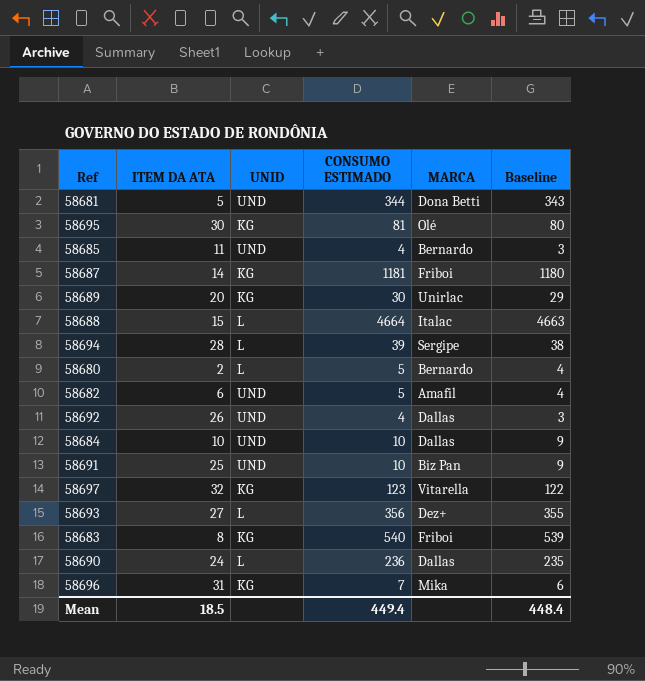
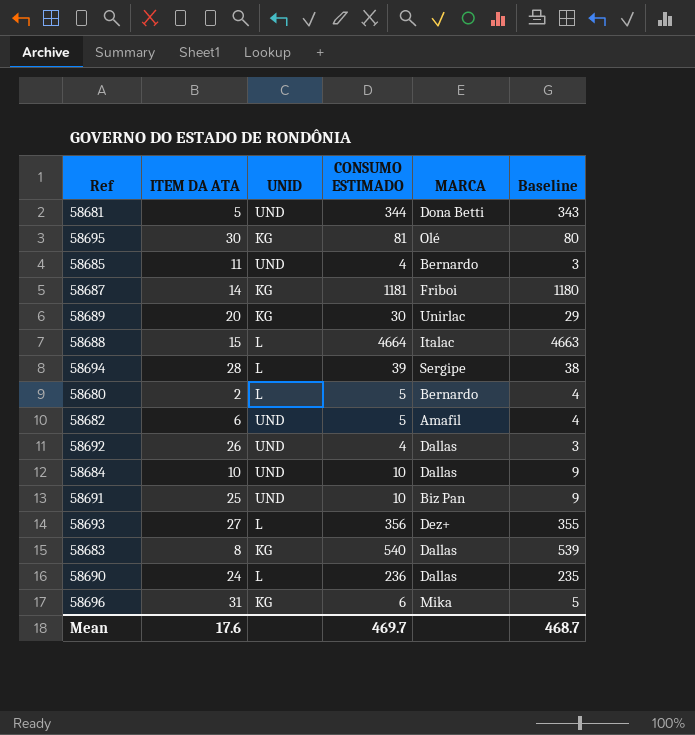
row 58697: 32 | KG | 123 | Vitarella | 122 -> none
58683 | MARCA: Friboi -> Dallas
58696 | CONSUMO ESTIMADO: 7 -> 6
58696 | Baseline: 6 -> 5
Mean | ITEM DA ATA: 18.5 -> 17.6
Mean | CONSUMO ESTIMADO: 449.4 -> 469.7
Mean | Baseline: 448.4 -> 468.7

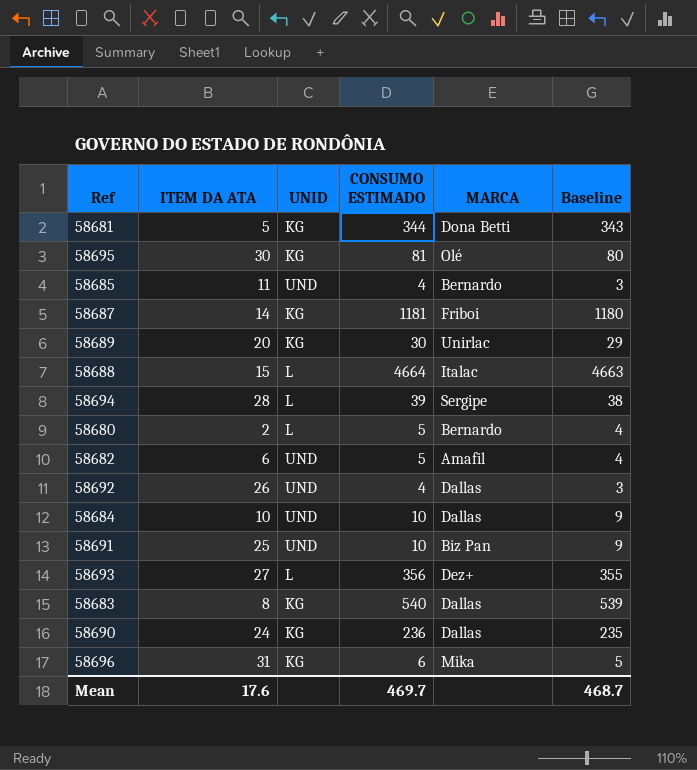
58681 | UNID: UND -> KG
58690 | UNID: L -> KG

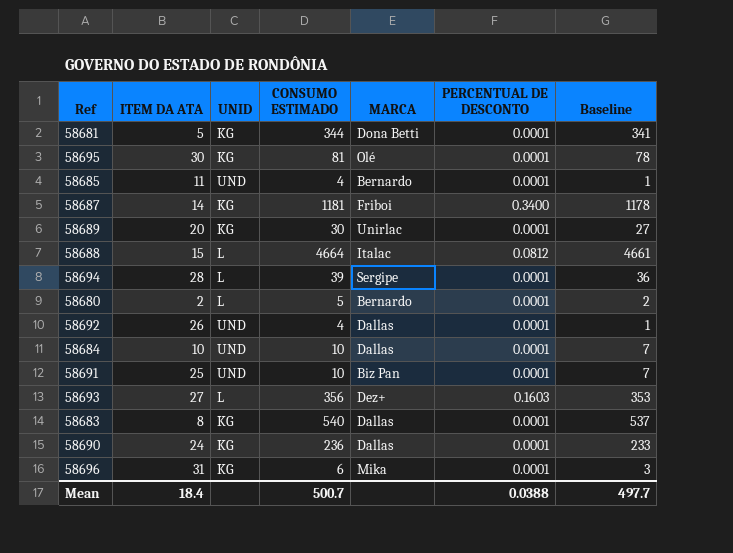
column PERCENTUAL DE DESCONTO | position: none -> 6
column Baseline | formula: [CONSUMO ESTIMADO] - 1 -> [CONSUMO ESTIMADO] - 3
row 58682: 6 | UND | 5 | Amafil | 4 -> none
Mean | ITEM DA ATA: 17.6 -> 18.4
Mean | CONSUMO ESTIMADO: 469.7 -> 500.7
Mean | Baseline: 468.7 -> 497.7

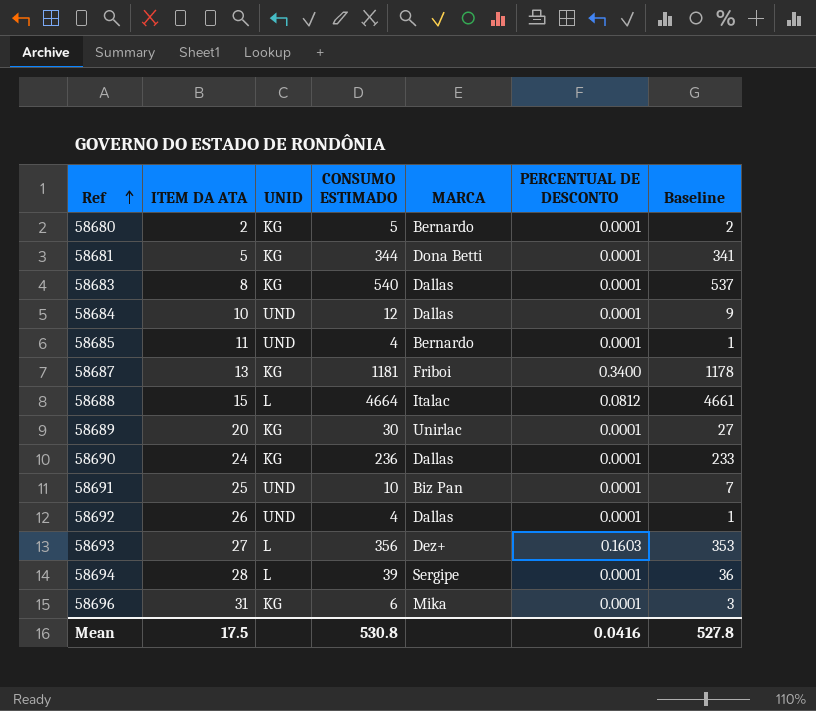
row order: none -> Ref ascending
row 58695: 30 | KG | 81 | Olé | 0.0001 | 78 -> none
58680 | UNID: L -> KG
58684 | CONSUMO ESTIMADO: 10 -> 12
58684 | Baseline: 7 -> 9
58687 | ITEM DA ATA: 14 -> 13
Mean | ITEM DA ATA: 18.4 -> 17.5
Mean | CONSUMO ESTIMADO: 500.7 -> 530.8
Mean | PERCENTUAL DE DESCONTO: 0.0388 -> 0.0416
Mean | Baseline: 497.7 -> 527.8

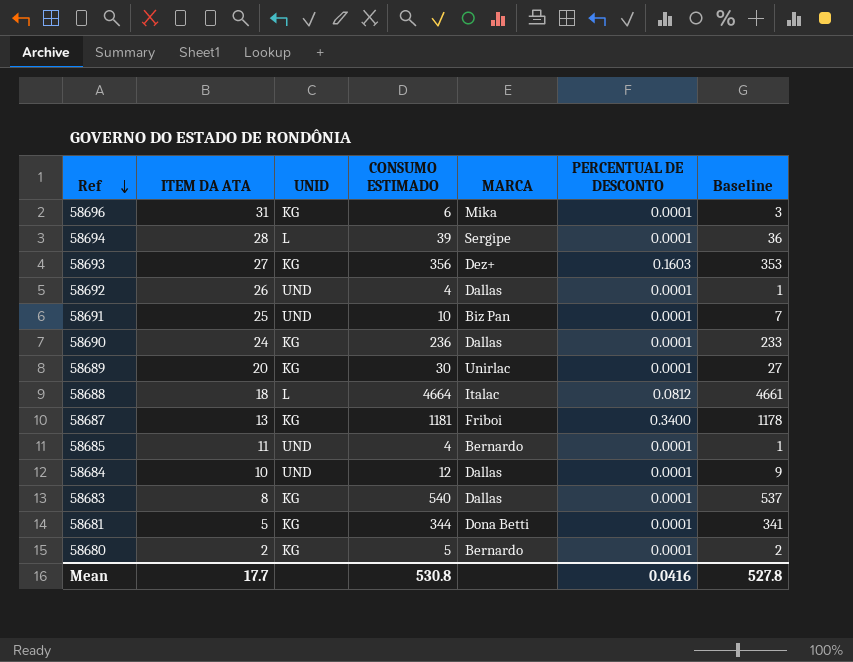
row order: Ref ascending -> Ref descending
58693 | UNID: L -> KG
58688 | ITEM DA ATA: 15 -> 18
Mean | ITEM DA ATA: 17.5 -> 17.7

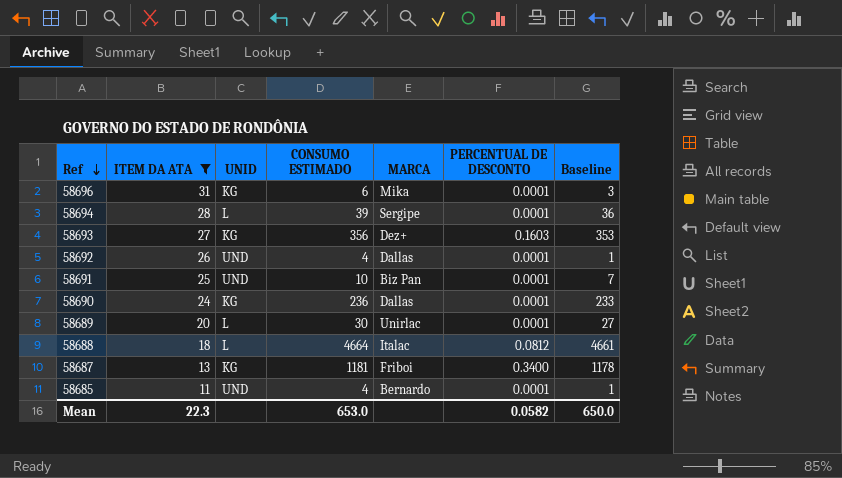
filter: none -> ITEM DA ATA >= 11
58689 | UNID: KG -> L
Mean | ITEM DA ATA: 17.7 -> 22.3
Mean | CONSUMO ESTIMADO: 530.8 -> 653.0
Mean | PERCENTUAL DE DESCONTO: 0.0416 -> 0.0582
Mean | Baseline: 527.8 -> 650.0

